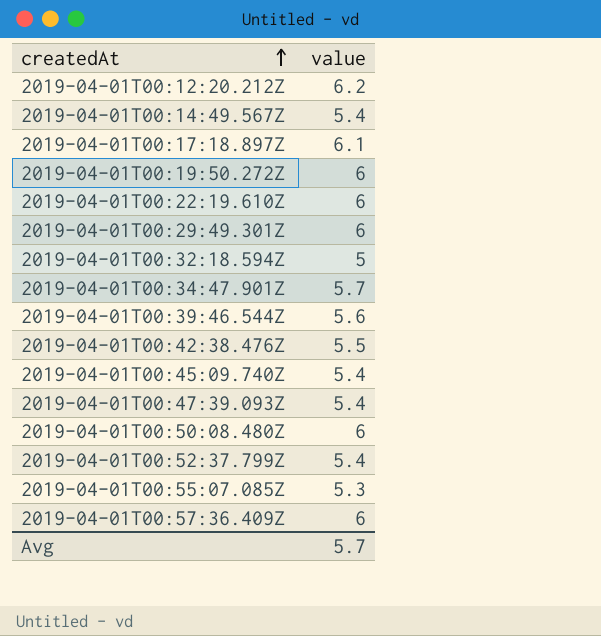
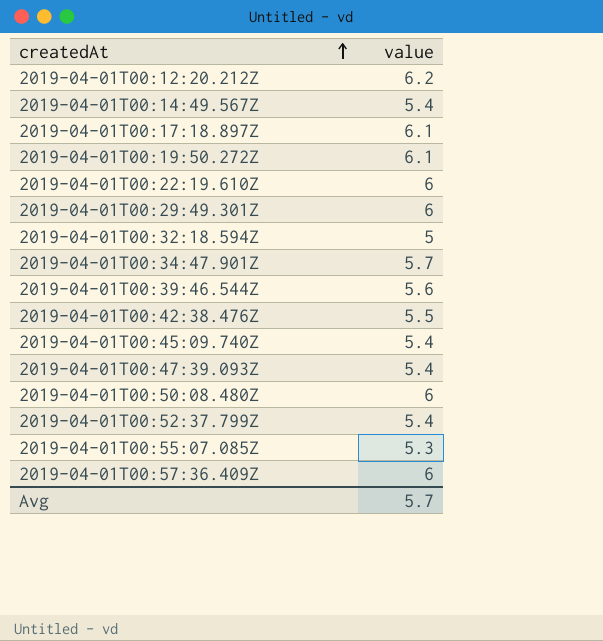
2019-04-01T00:19:50.272Z | value: 6 -> 6.1

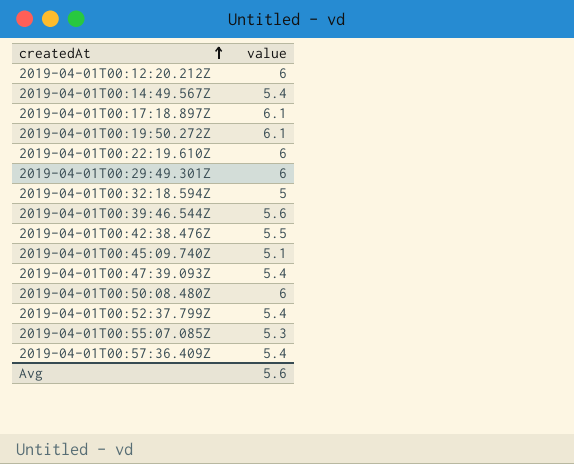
row 2019-04-01T00:34:47.901Z: 5.7 -> none
2019-04-01T00:12:20.212Z | value: 6.2 -> 6
2019-04-01T00:45:09.740Z | value: 5.4 -> 5.1
2019-04-01T00:57:36.409Z | value: 6 -> 5.4
Avg | value: 5.7 -> 5.6

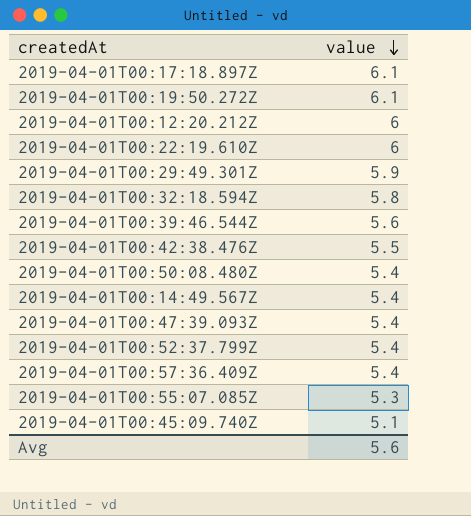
row order: createdAt ascending -> value descending
2019-04-01T00:29:49.301Z | value: 6 -> 5.9
2019-04-01T00:32:18.594Z | value: 5 -> 5.8
2019-04-01T00:50:08.480Z | value: 6 -> 5.4

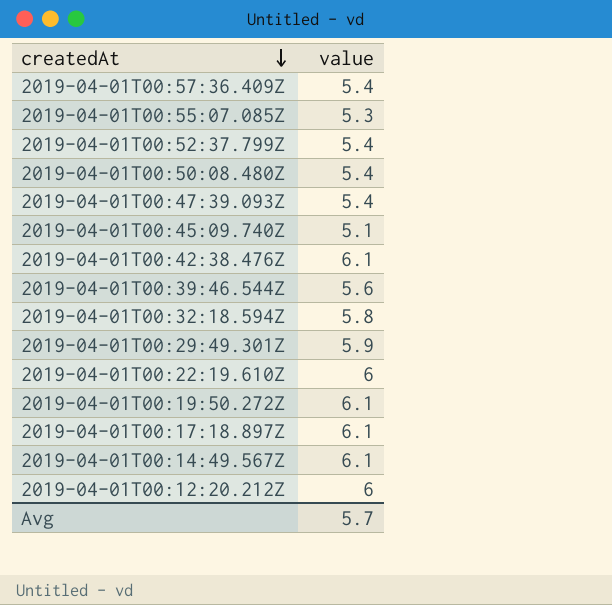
row order: value descending -> createdAt descending
2019-04-01T00:42:38.476Z | value: 5.5 -> 6.1
2019-04-01T00:14:49.567Z | value: 5.4 -> 6.1
Avg | value: 5.6 -> 5.7

